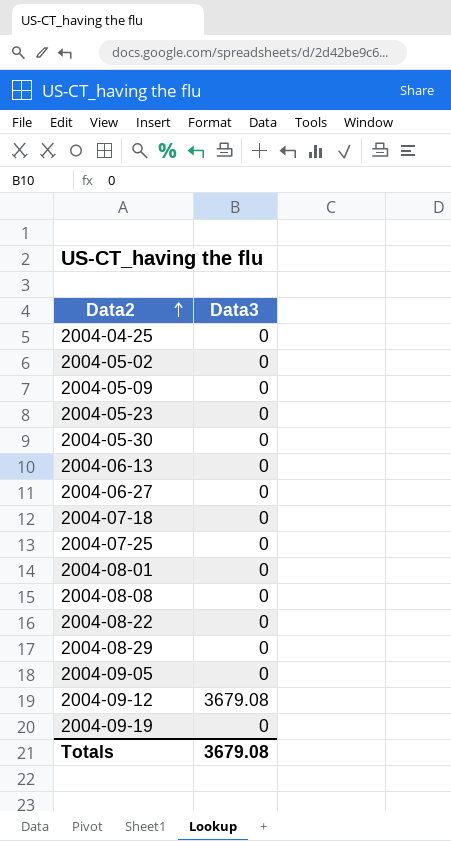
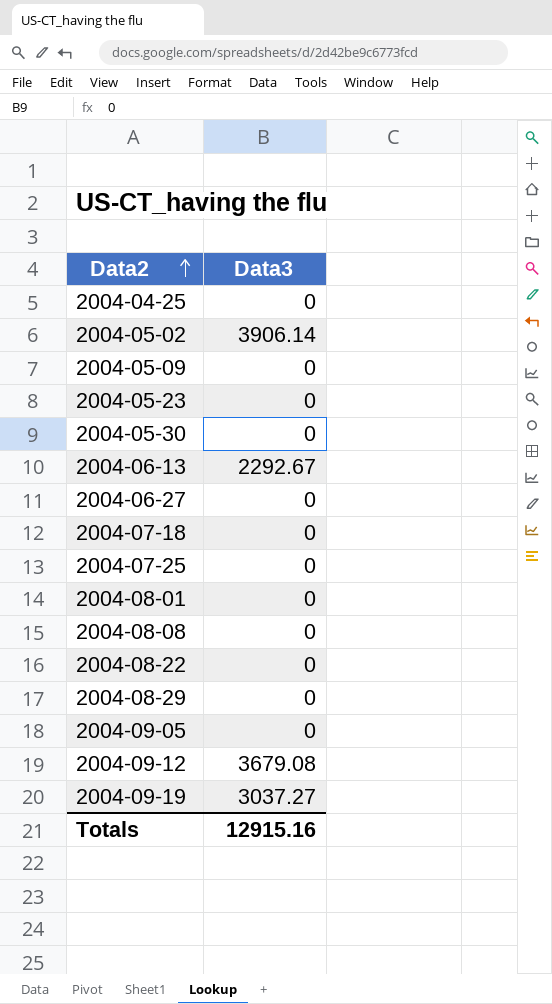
2004-05-02 | Data3: 0 -> 3906.14
2004-06-13 | Data3: 0 -> 2292.67
2004-09-19 | Data3: 0 -> 3037.27
Totals | Data3: 3679.08 -> 12915.16

